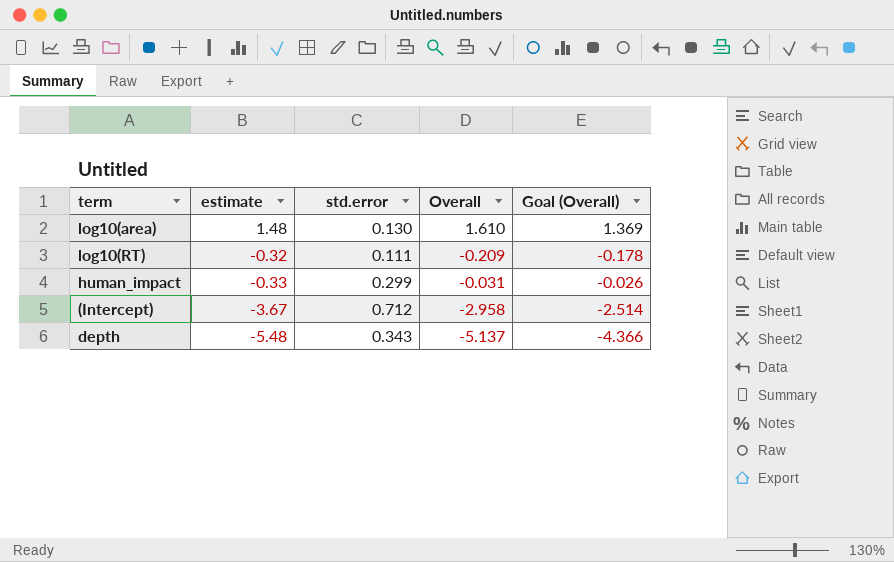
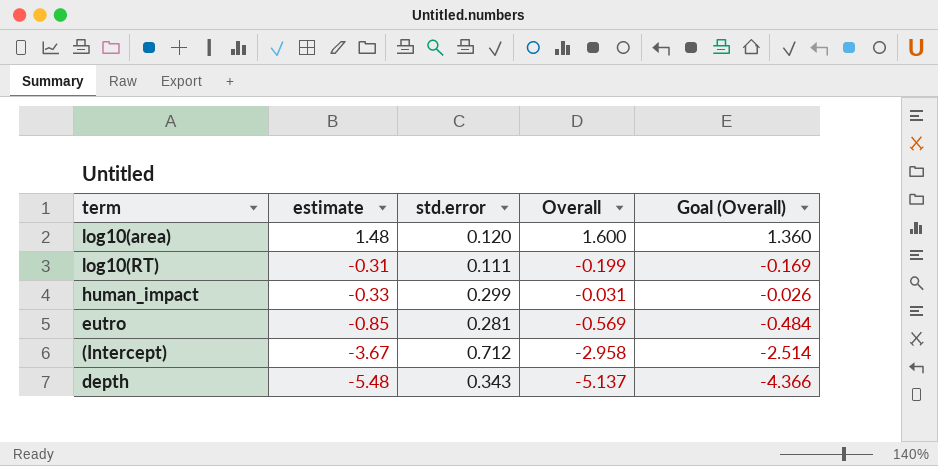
log10(area) | std.error: 0.130 -> 0.120
log10(area) | Overall: 1.610 -> 1.600
log10(area) | Goal (Overall): 1.369 -> 1.360
log10(RT) | estimate: -0.32 -> -0.31
log10(RT) | Overall: -0.209 -> -0.199
log10(RT) | Goal (Overall): -0.178 -> -0.169
row eutro: none -> -0.85 | 0.281 | -0.569 | -0.484

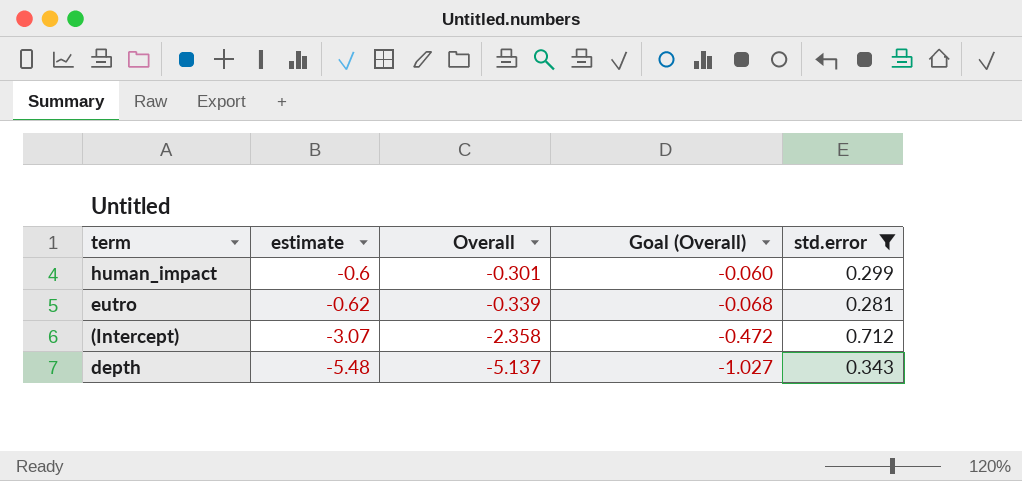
filter: none -> std.error >= 0.281
column Goal (Overall) | formula: [Overall] * 0.85 -> [Overall] * 0.2
column std.error | position: 3 -> 5
human_impact | estimate: -0.33 -> -0.6
human_impact | Overall: -0.031 -> -0.301
eutro | estimate: -0.85 -> -0.62
eutro | Overall: -0.569 -> -0.339
(Intercept) | estimate: -3.67 -> -3.07
(Intercept) | Overall: -2.958 -> -2.358

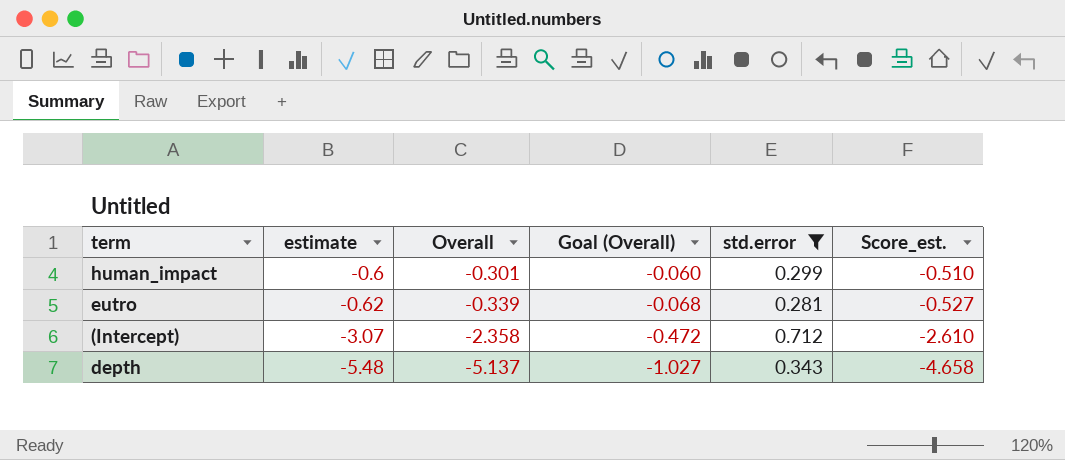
column Score_est. | formula: none -> [estimate] * 0.85

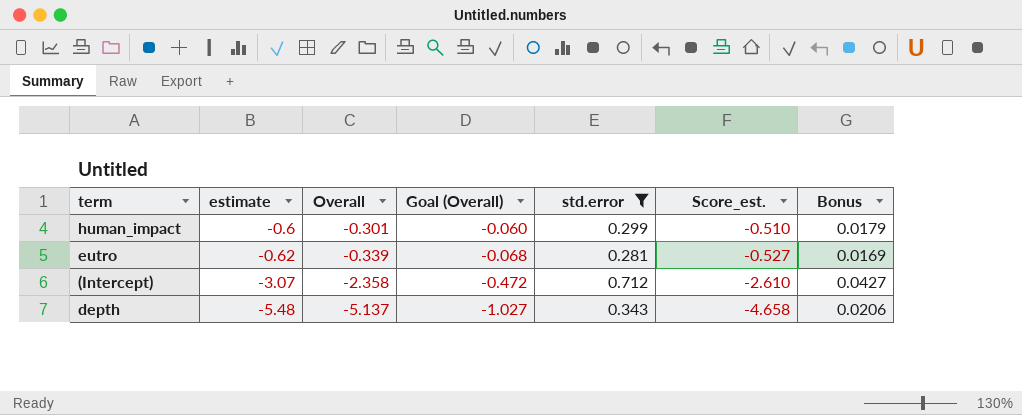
column Bonus | formula: none -> [std.error] * 0.06

